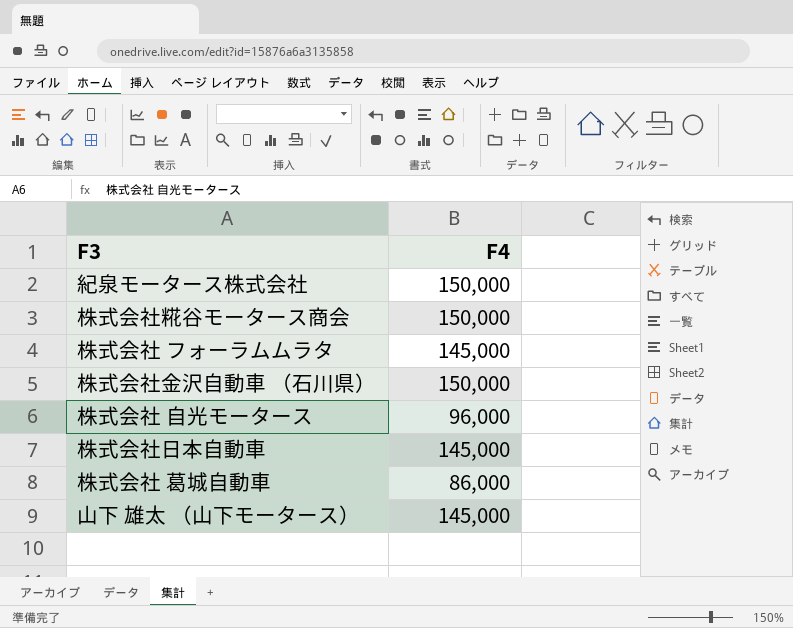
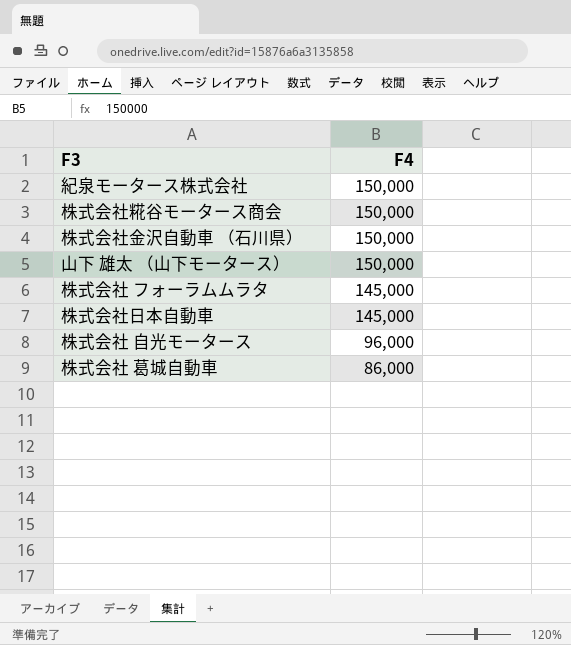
row order: none -> F4 descending
山下 雄太 （山下モータース） | F4: 145,000 -> 150,000

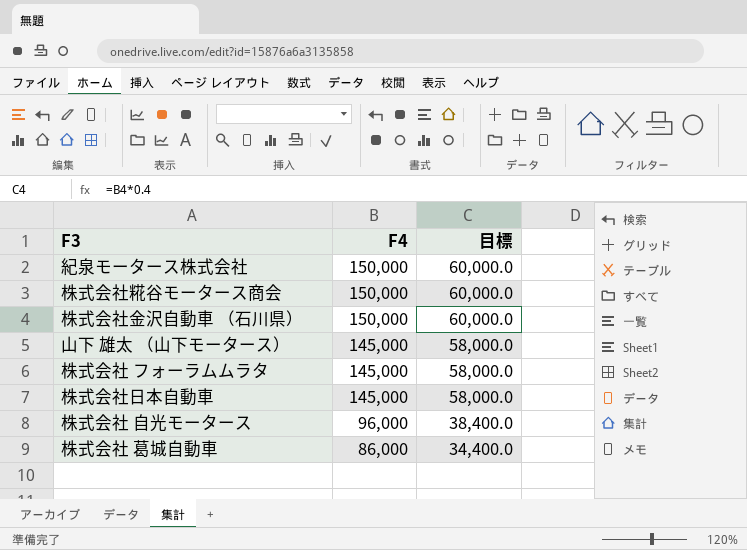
column 目標 | formula: none -> [F4] * 0.4
山下 雄太 （山下モータース） | F4: 150,000 -> 145,000

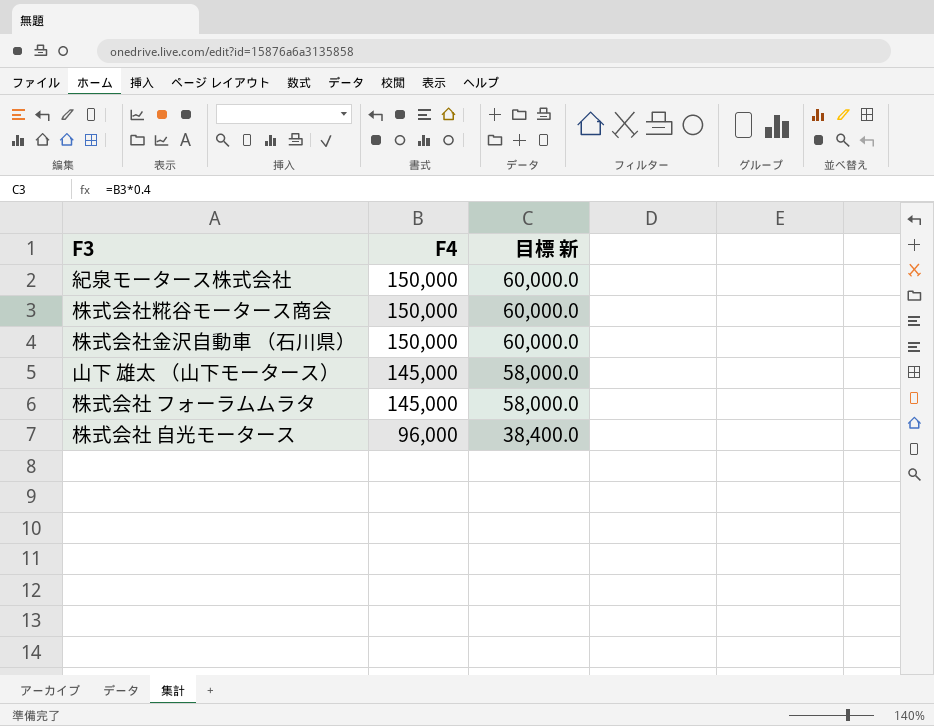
column name: 目標 -> 目標 新
row 株式会社日本自動車: 145,000 | 58,000.0 -> none
row 株式会社 葛城自動車: 86,000 | 34,400.0 -> none

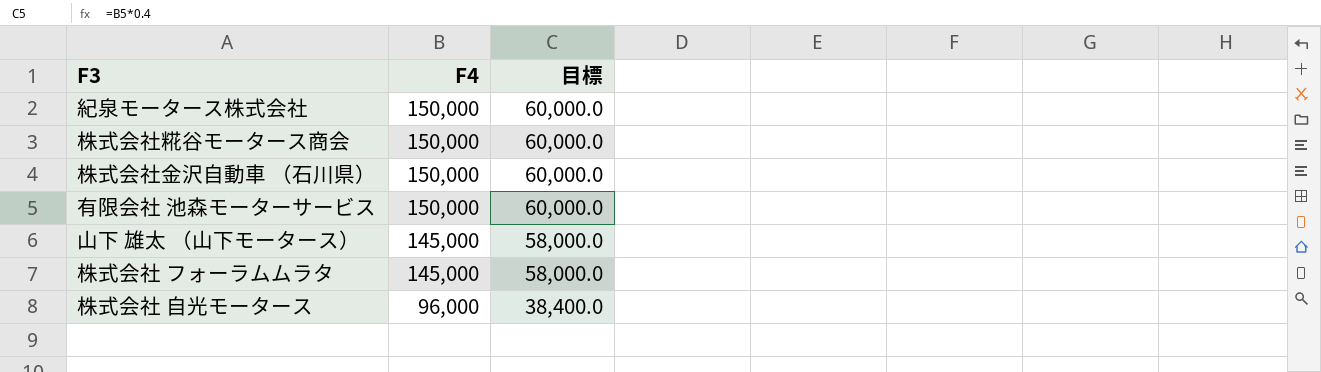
column name: 目標 新 -> 目標
row 有限会社 池森モーターサービス: none -> 150,000 | 60,000.0

